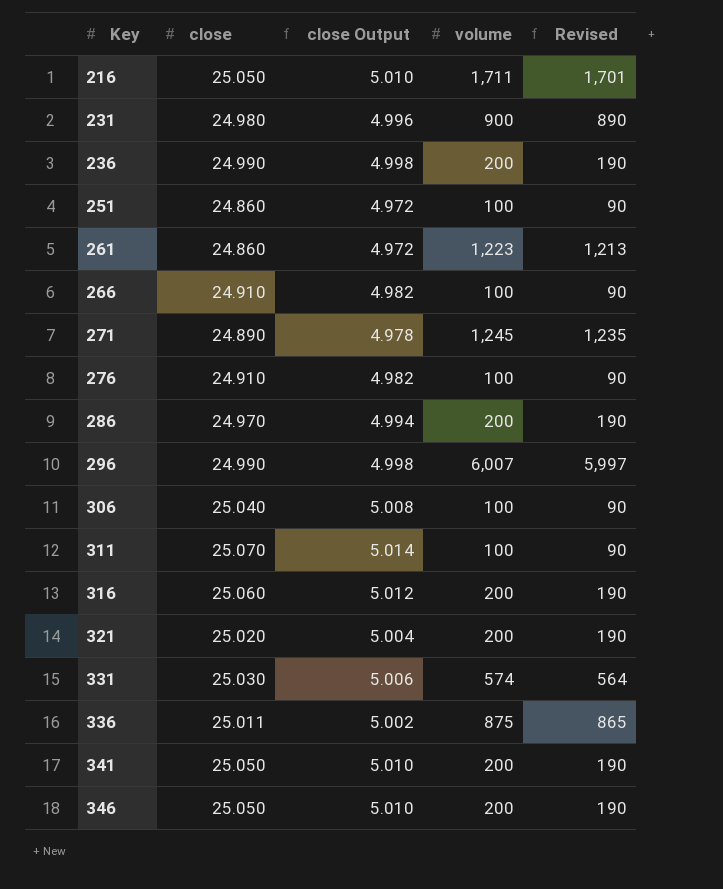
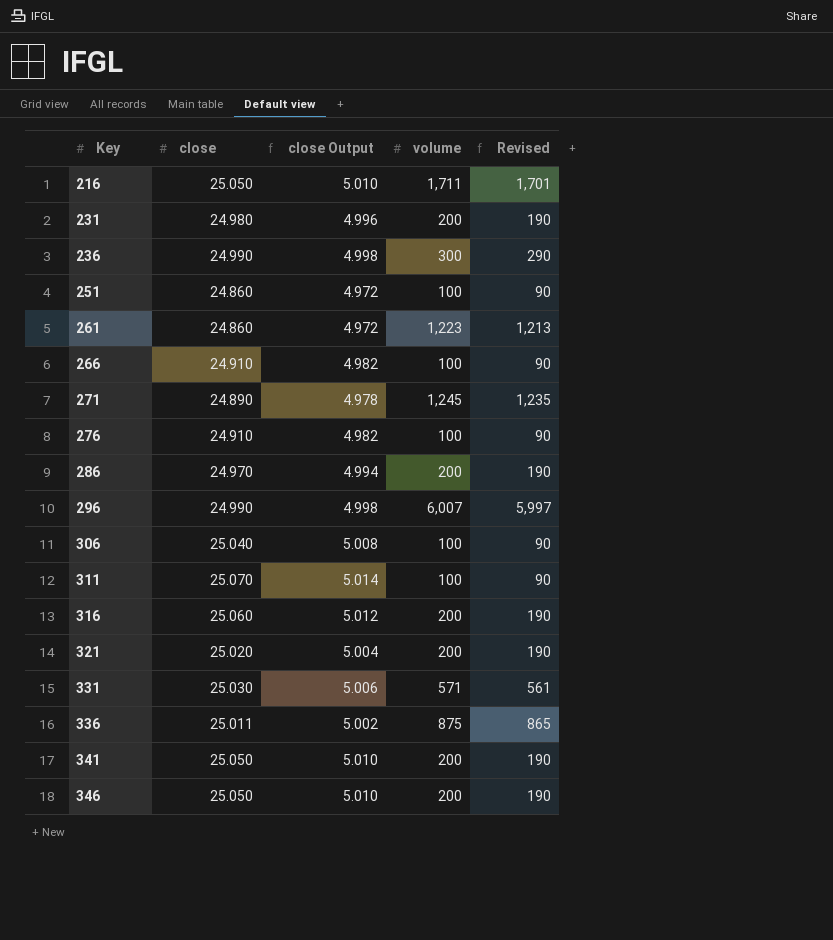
231 | volume: 900 -> 200
231 | Revised: 890 -> 190
236 | volume: 200 -> 300
236 | Revised: 190 -> 290
331 | volume: 574 -> 571
331 | Revised: 564 -> 561

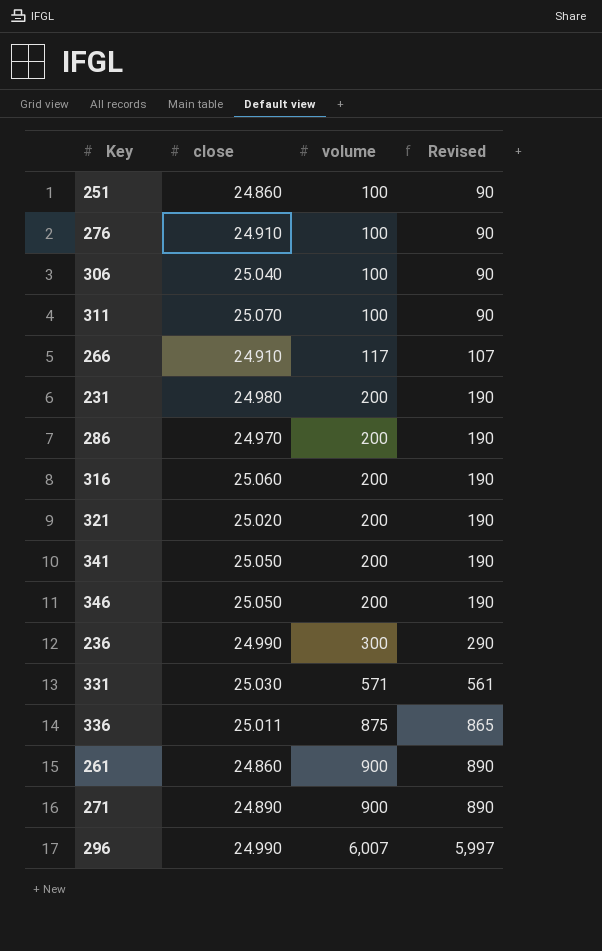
row order: Key ascending -> volume ascending
column close Output | formula: [close] * 0.2 -> none
row 216: 25.050 | 5.010 | 1,711 | 1,701 -> none
266 | volume: 100 -> 117
266 | Revised: 90 -> 107
261 | volume: 1,223 -> 900
261 | Revised: 1,213 -> 890
271 | volume: 1,245 -> 900
271 | Revised: 1,235 -> 890

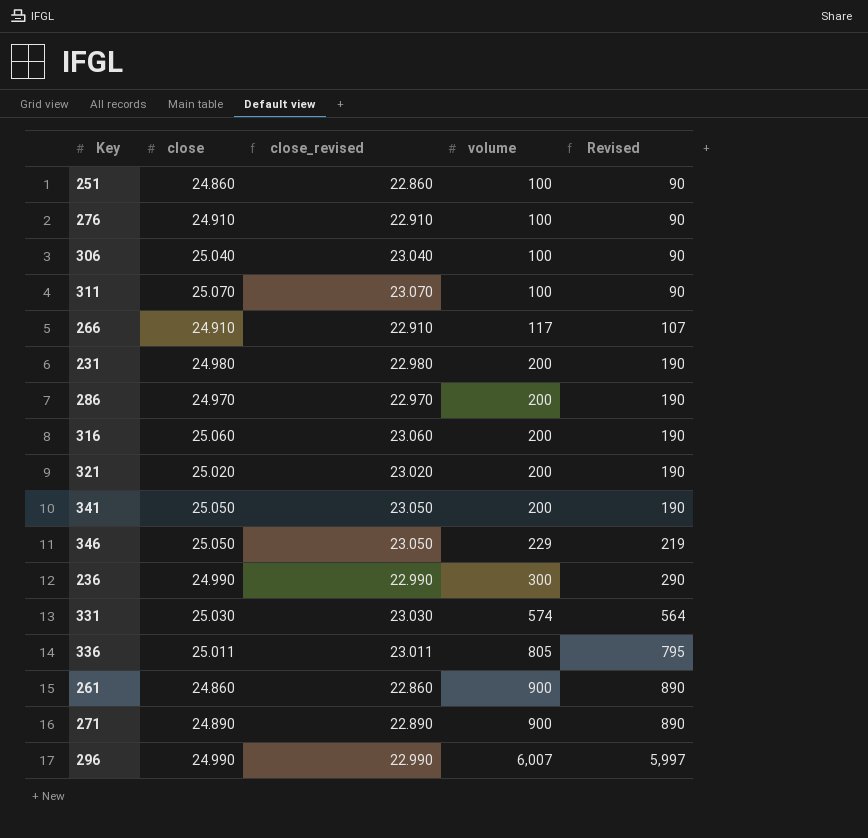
column close_revised | formula: none -> [close] - 2
346 | volume: 200 -> 229
346 | Revised: 190 -> 219
331 | volume: 571 -> 574
331 | Revised: 561 -> 564
336 | volume: 875 -> 805
336 | Revised: 865 -> 795

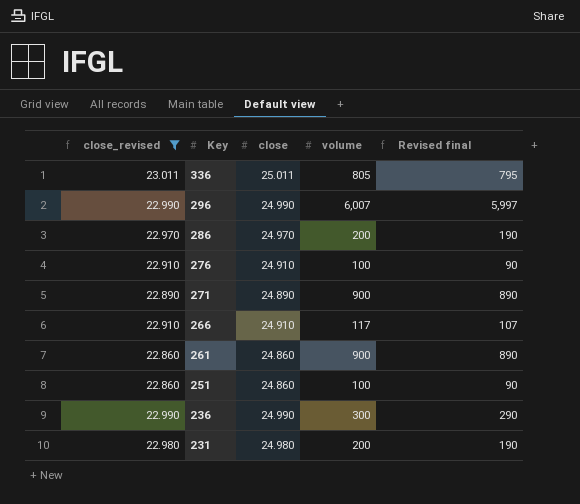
filter: none -> close_revised <= 23.011
row order: volume ascending -> Key descending
column close_revised | position: 3 -> 1
column name: Revised -> Revised final

